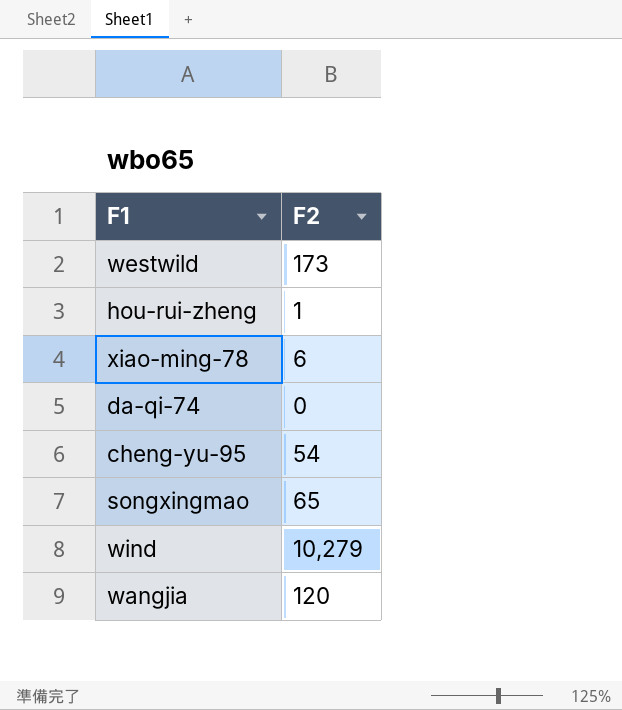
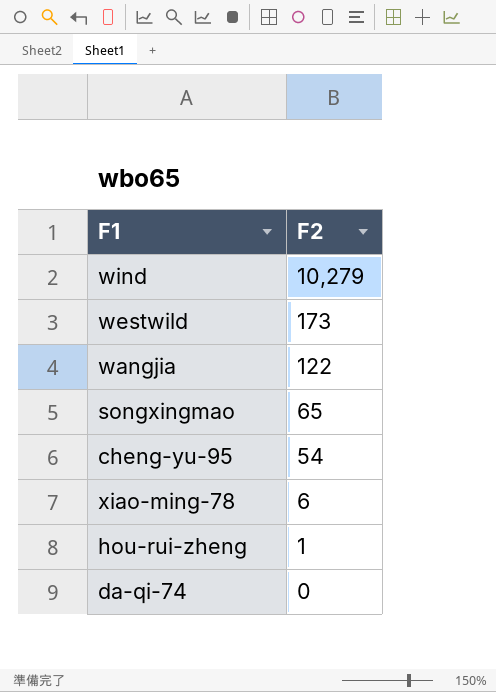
row order: none -> F2 descending
wangjia | F2: 120 -> 122

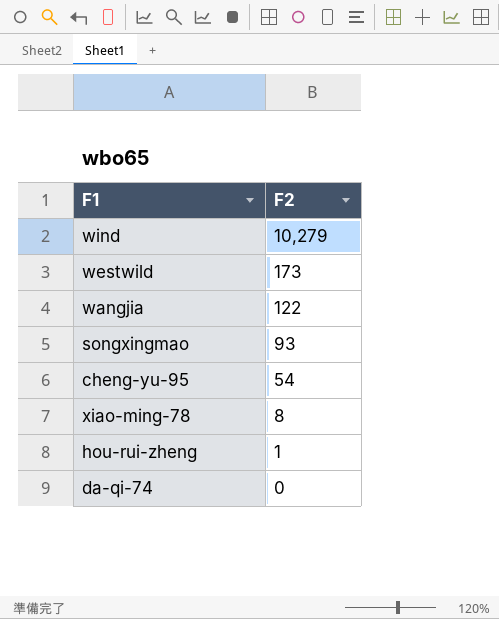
songxingmao | F2: 65 -> 93
xiao-ming-78 | F2: 6 -> 8

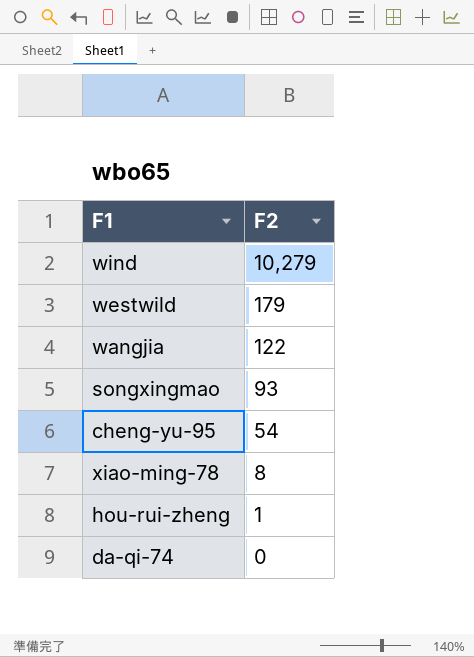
westwild | F2: 173 -> 179

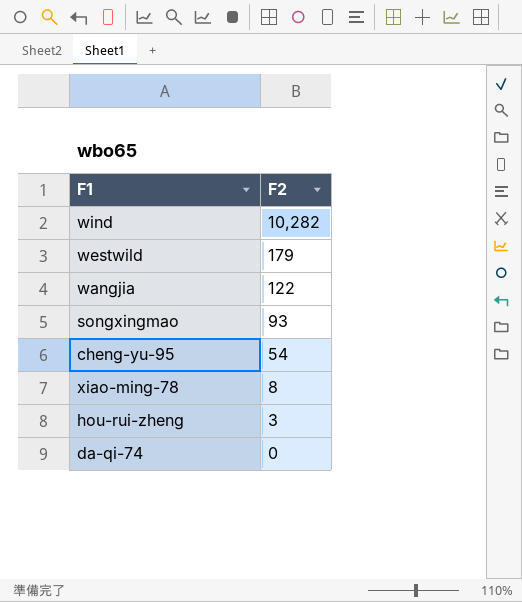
wind | F2: 10,279 -> 10,282
hou-rui-zheng | F2: 1 -> 3

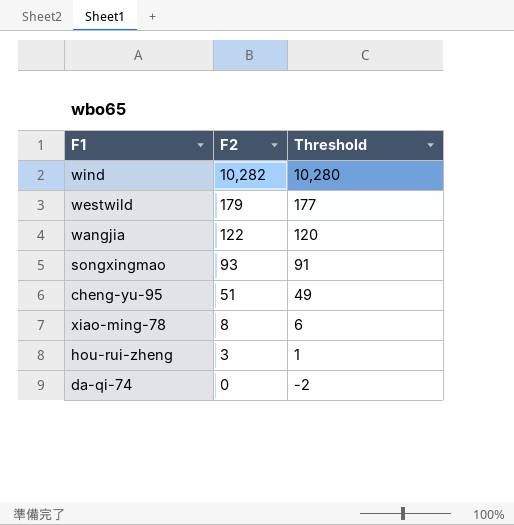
column Threshold | formula: none -> [F2] - 2
cheng-yu-95 | F2: 54 -> 51

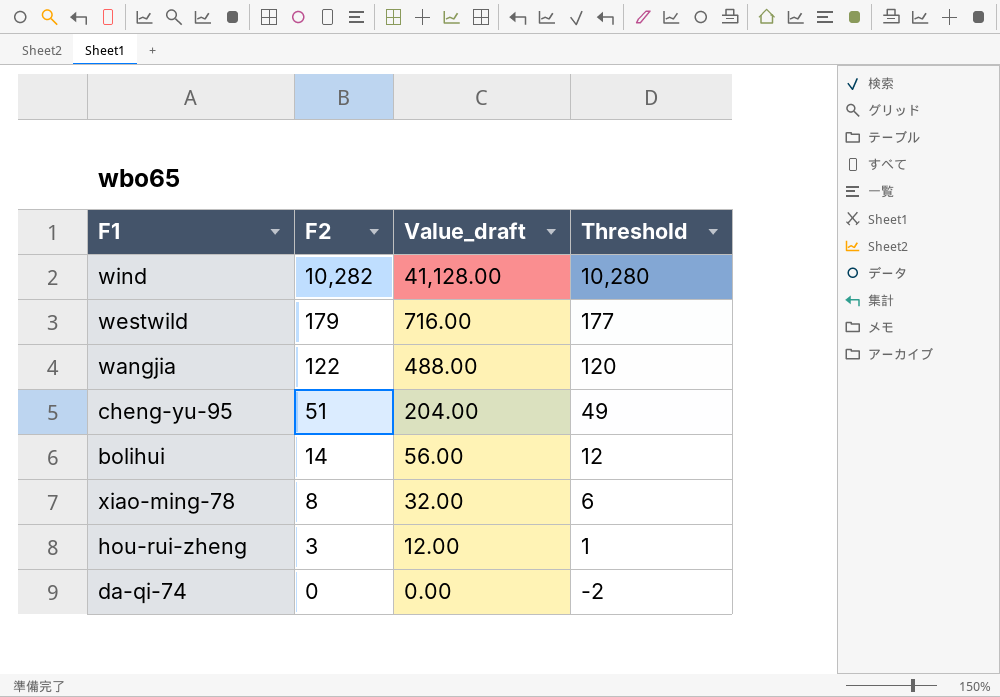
column Value_draft | formula: none -> [F2] * 4
row songxingmao: 93 | 91 -> none
row bolihui: none -> 14 | 56.00 | 12

